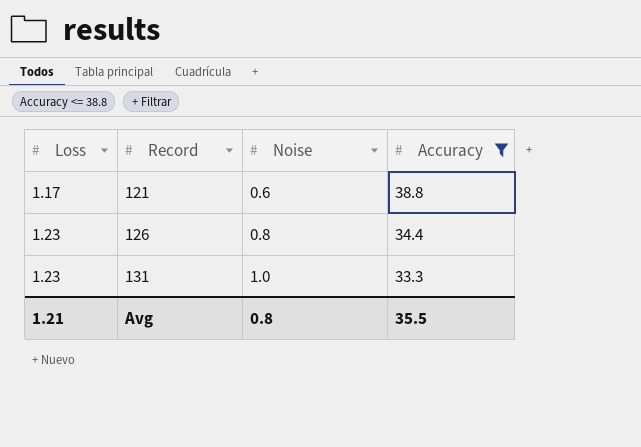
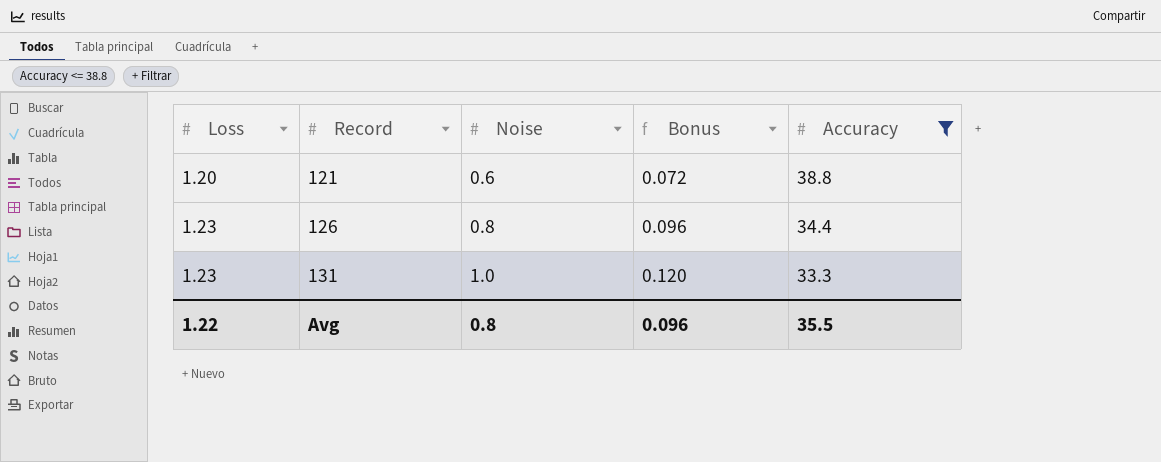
column Bonus | formula: none -> [Noise] * 0.12
121 | Loss: 1.17 -> 1.20
Avg | Loss: 1.21 -> 1.22

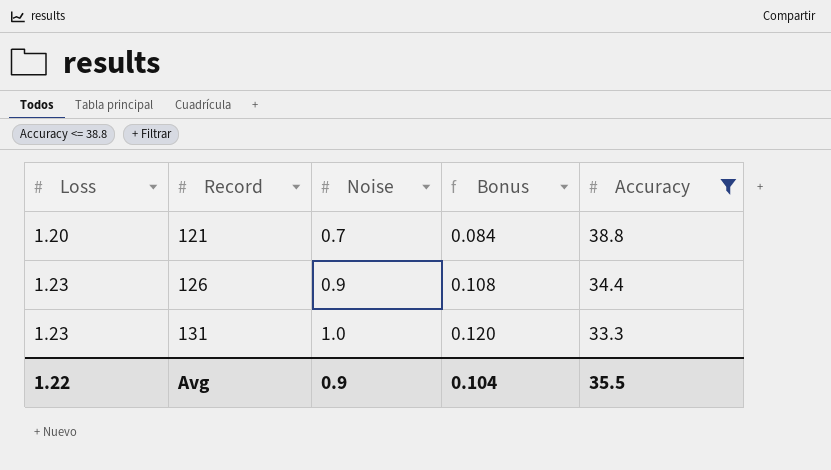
121 | Noise: 0.6 -> 0.7
121 | Bonus: 0.072 -> 0.084
126 | Noise: 0.8 -> 0.9
126 | Bonus: 0.096 -> 0.108
Avg | Noise: 0.8 -> 0.9
Avg | Bonus: 0.096 -> 0.104

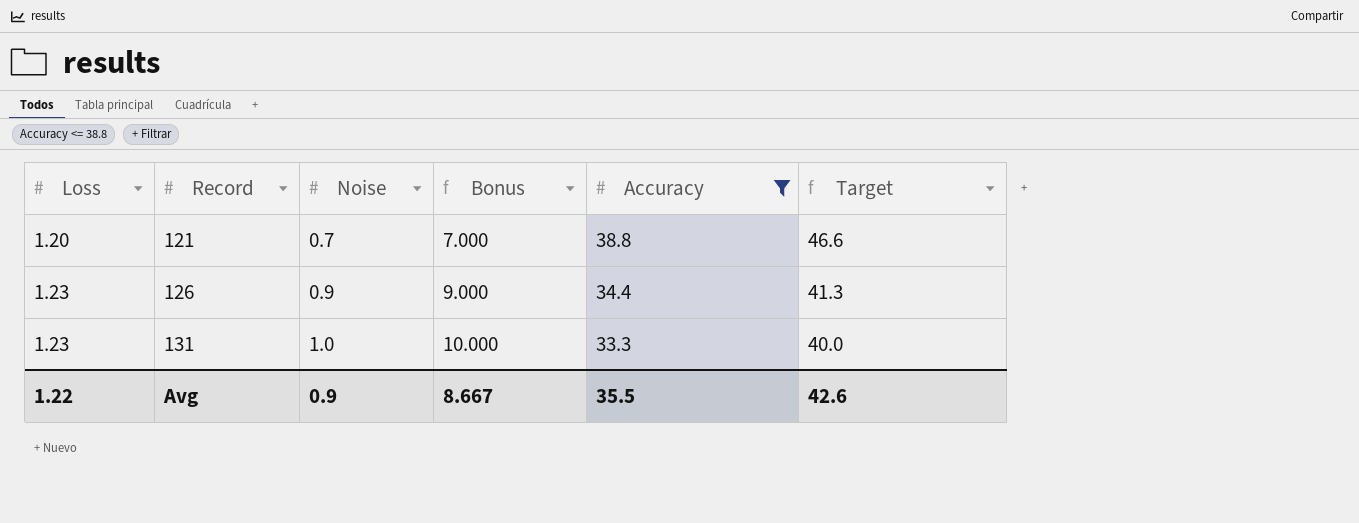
column Bonus | formula: [Noise] * 0.12 -> [Noise] * 10
column Target | formula: none -> [Accuracy] * 1.2
Avg | Bonus: 0.104 -> 8.667

